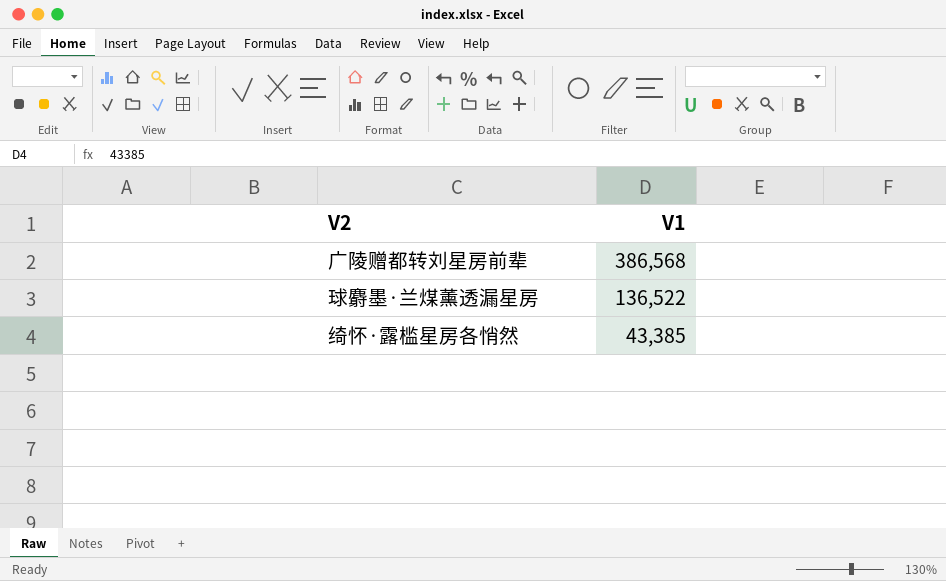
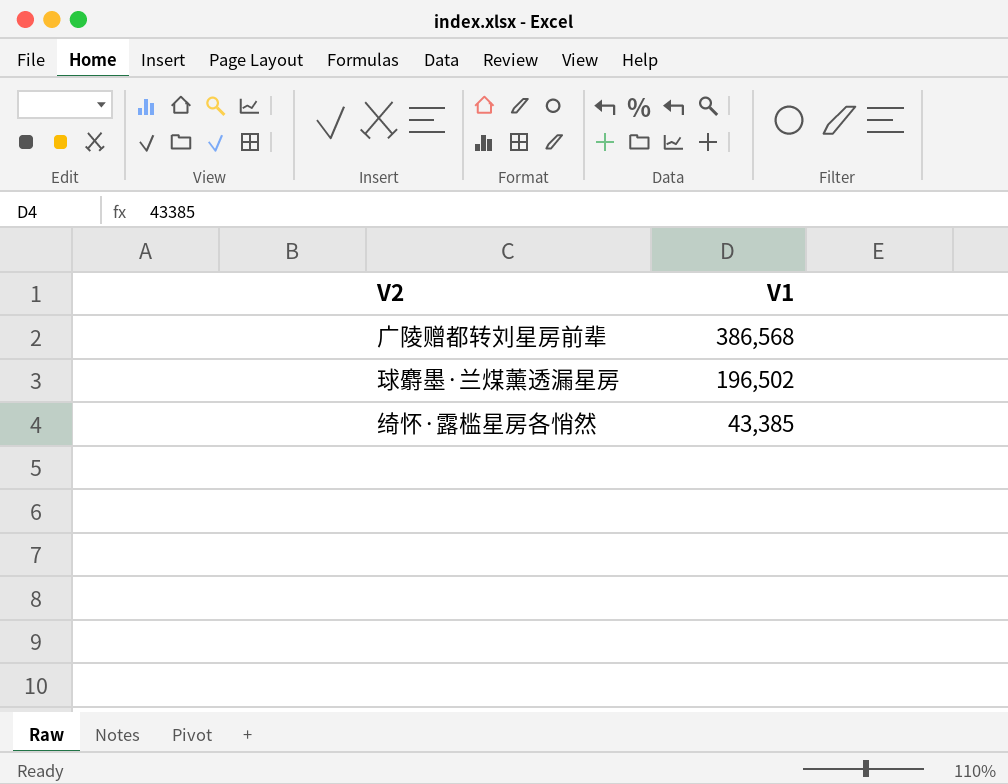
球麝墨·兰煤薰透漏星房 | V1: 136,522 -> 196,502

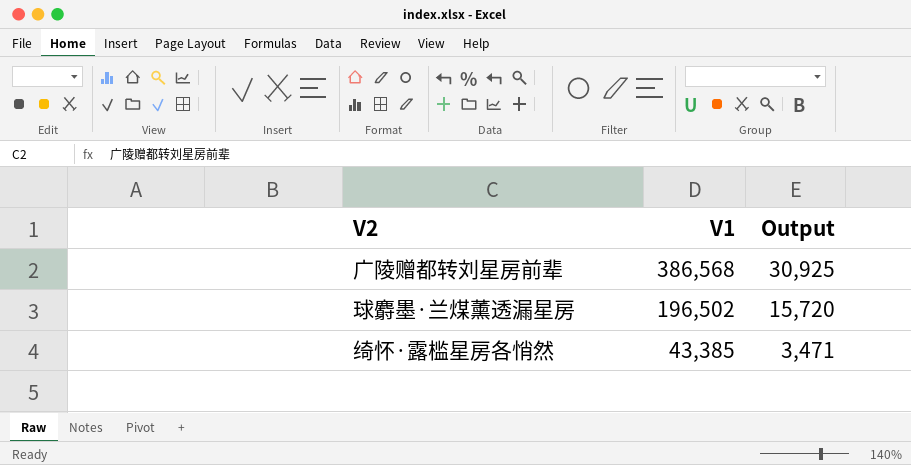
column Output | formula: none -> [V1] * 0.08

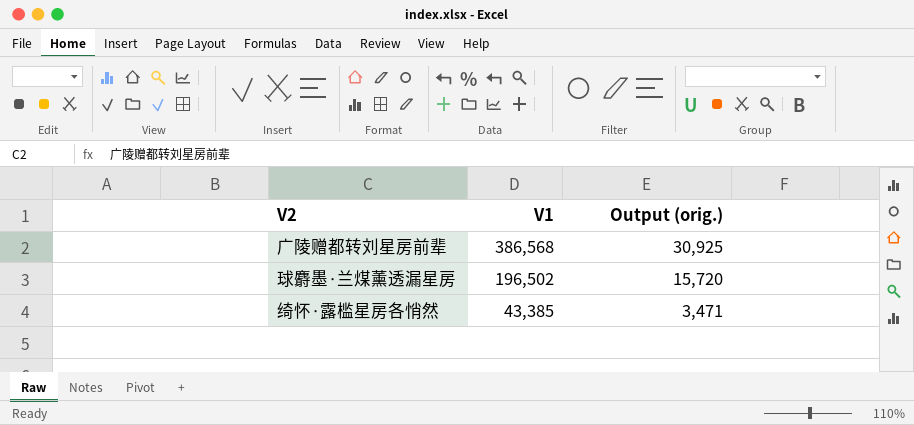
column name: Output -> Output (orig.)

